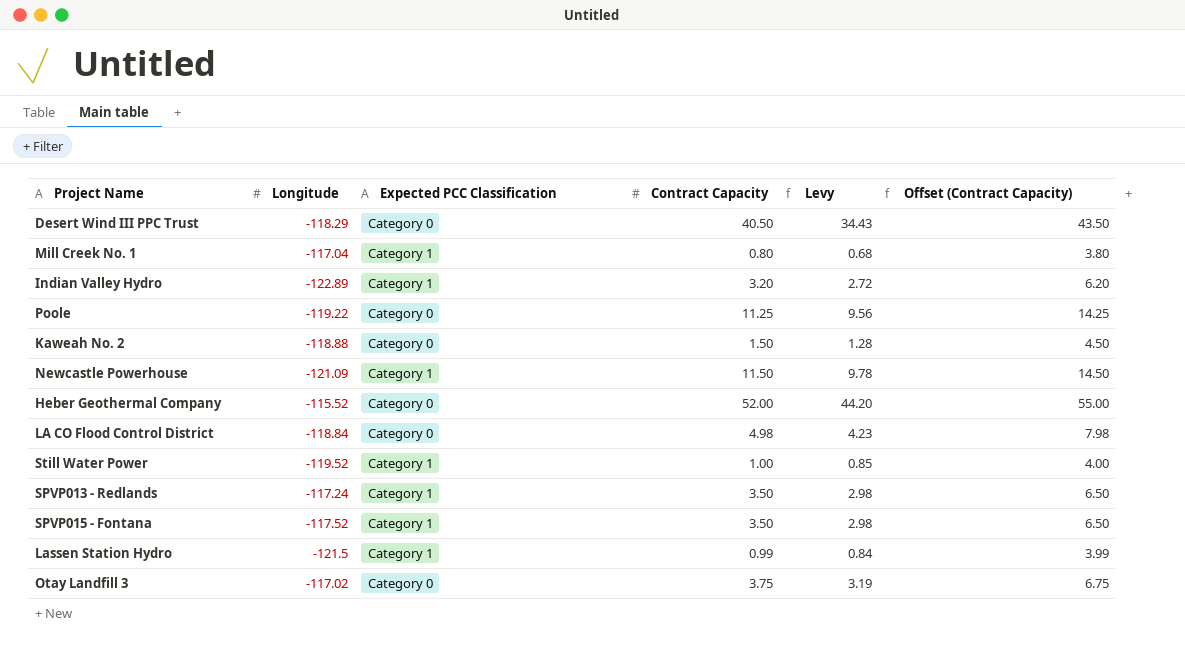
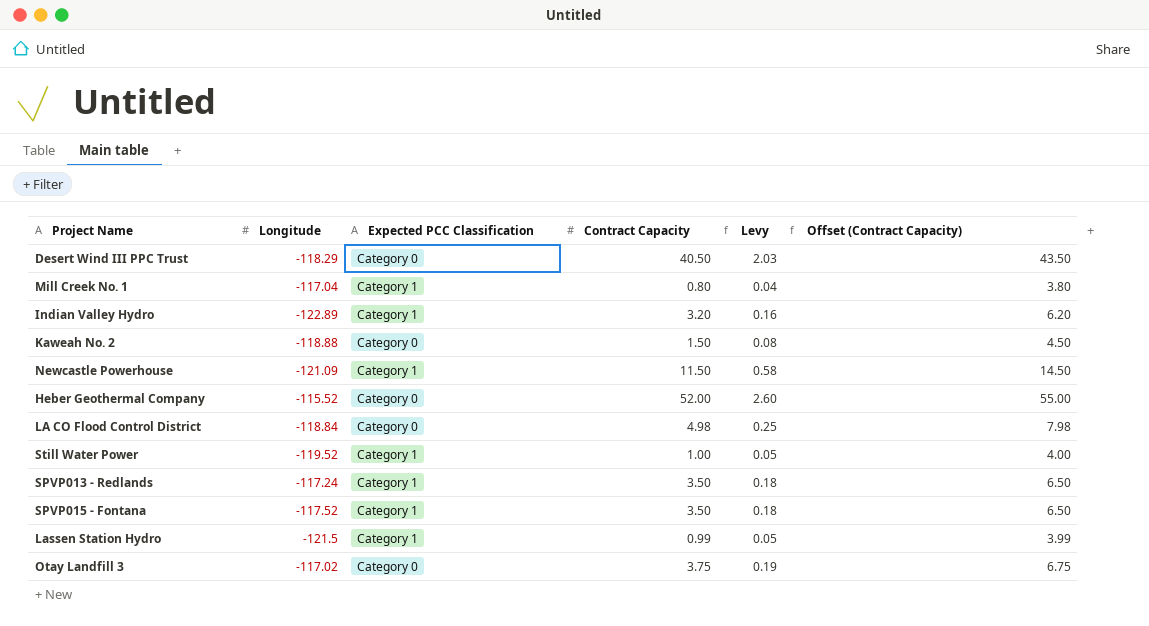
column Levy | formula: [Contract Capacity] * 0.85 -> [Contract Capacity] * 0.05
row Poole: -119.22 | Category 0 | 11.25 | 9.56 | 14.25 -> none

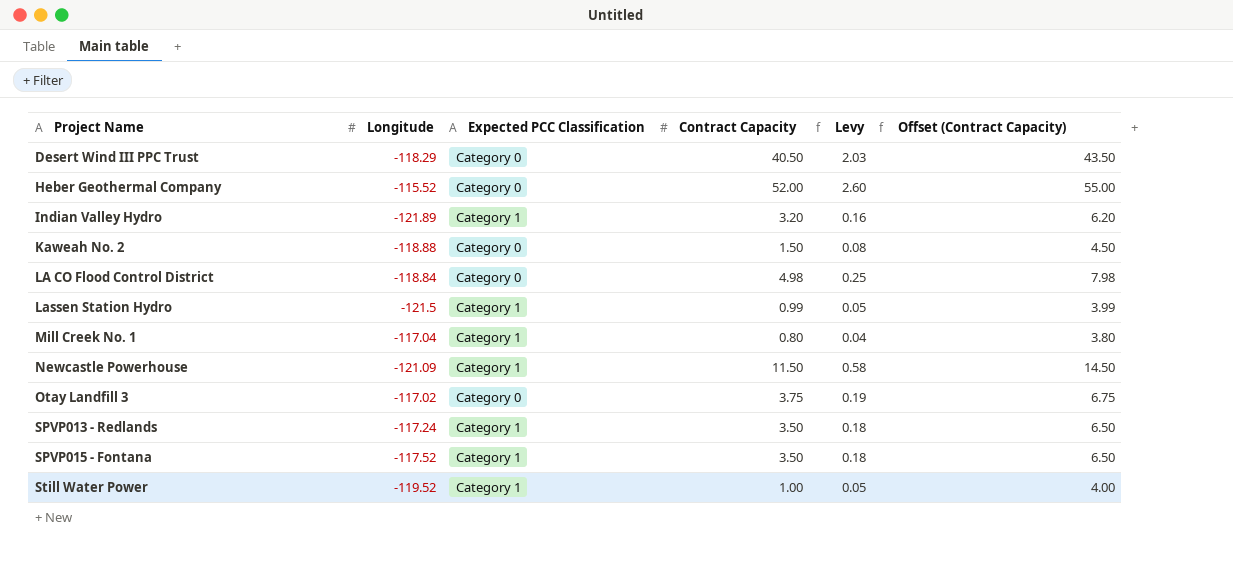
row order: none -> Project Name ascending
Indian Valley Hydro | Longitude: -122.89 -> -121.89

